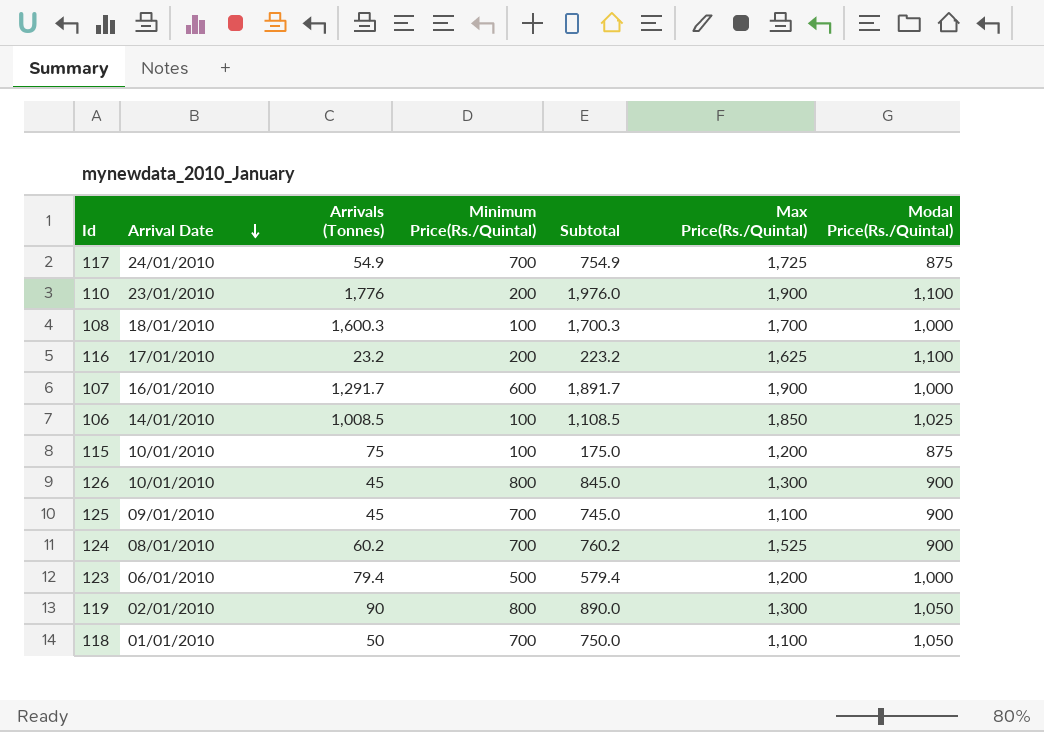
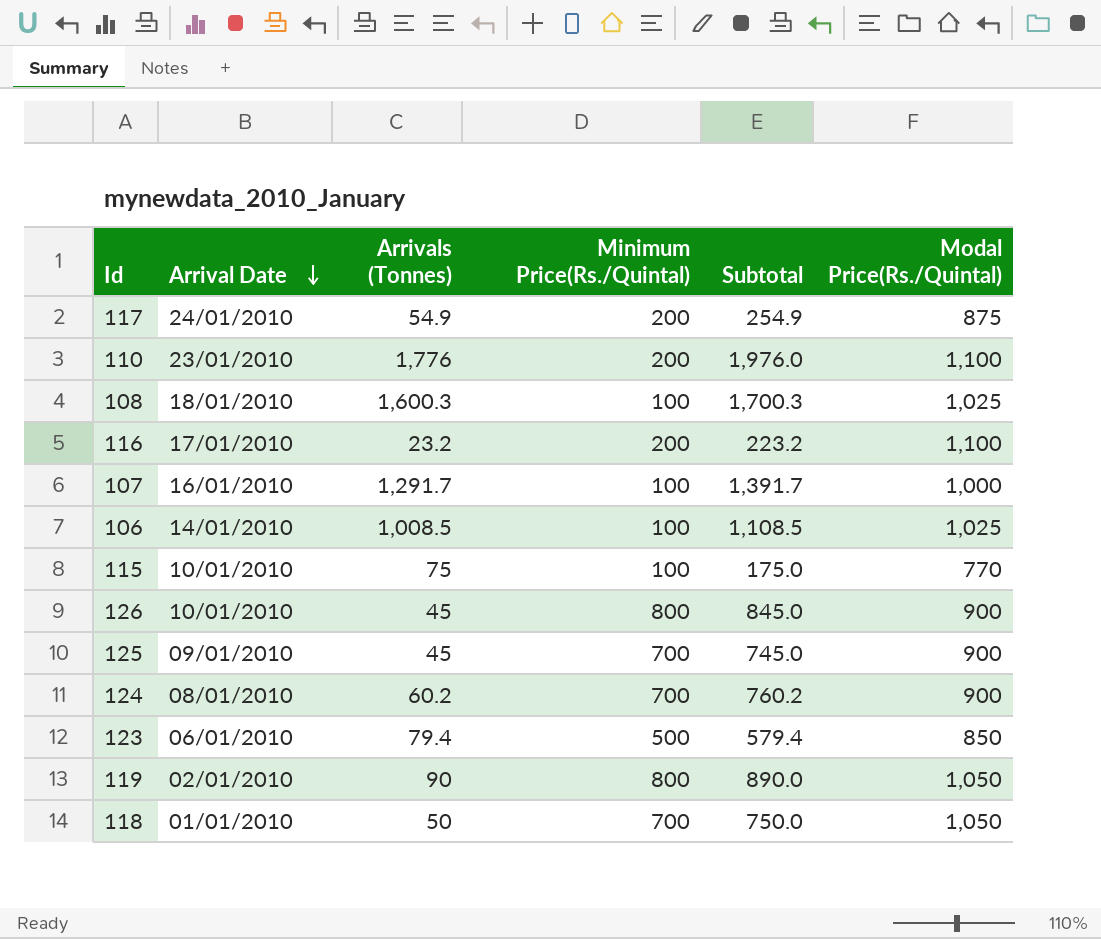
column Max Price(Rs./Quintal) | position: 6 -> none
117 | Minimum Price(Rs./Quintal): 700 -> 200
117 | Subtotal: 754.9 -> 254.9
108 | Modal Price(Rs./Quintal): 1,000 -> 1,025
107 | Minimum Price(Rs./Quintal): 600 -> 100
107 | Subtotal: 1,891.7 -> 1,391.7
115 | Modal Price(Rs./Quintal): 875 -> 770
123 | Modal Price(Rs./Quintal): 1,000 -> 850

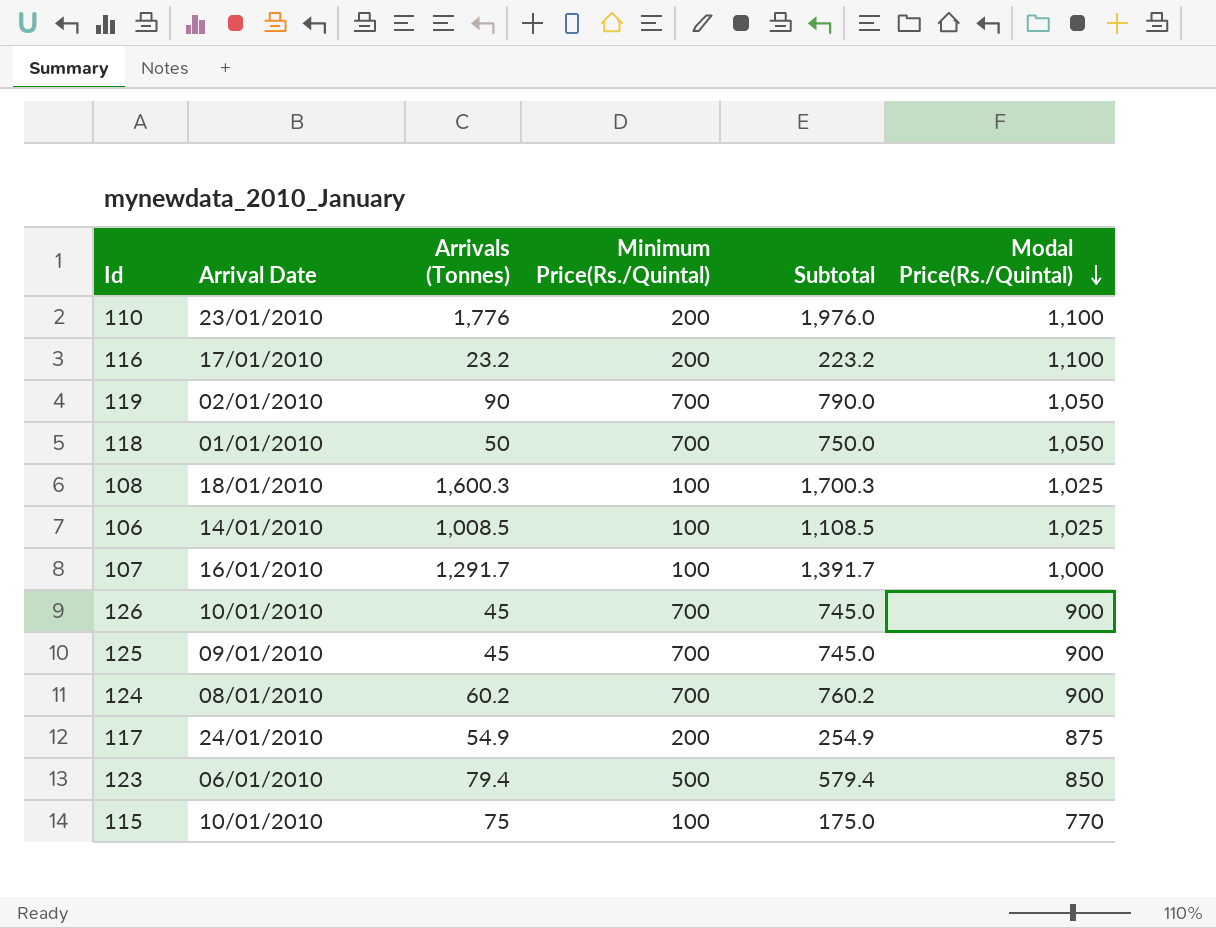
row order: Arrival Date descending -> Modal Price(Rs./Quintal) descending
119 | Minimum Price(Rs./Quintal): 800 -> 700
119 | Subtotal: 890.0 -> 790.0
126 | Minimum Price(Rs./Quintal): 800 -> 700
126 | Subtotal: 845.0 -> 745.0

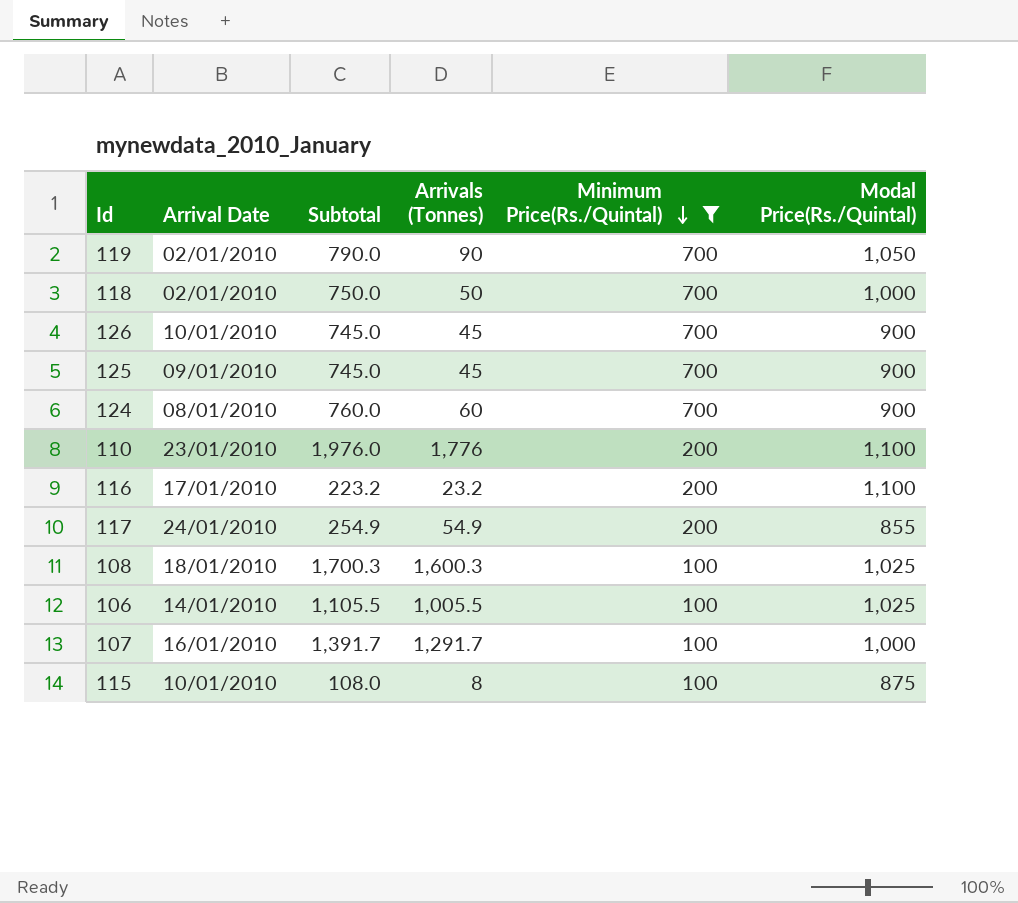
filter: none -> Minimum Price(Rs./Quintal) != 500
row order: Modal Price(Rs./Quintal) descending -> Minimum Price(Rs./Quintal) descending
column Subtotal | position: 5 -> 3
118 | Arrival Date: 01/01/2010 -> 02/01/2010
118 | Modal Price(Rs./Quintal): 1,050 -> 1,000
124 | Subtotal: 760.2 -> 760.0
124 | Arrivals (Tonnes): 60.2 -> 60
117 | Modal Price(Rs./Quintal): 875 -> 855
106 | Subtotal: 1,108.5 -> 1,105.5
106 | Arrivals (Tonnes): 1,008.5 -> 1,005.5
115 | Subtotal: 175.0 -> 108.0
115 | Arrivals (Tonnes): 75 -> 8
115 | Modal Price(Rs./Quintal): 770 -> 875

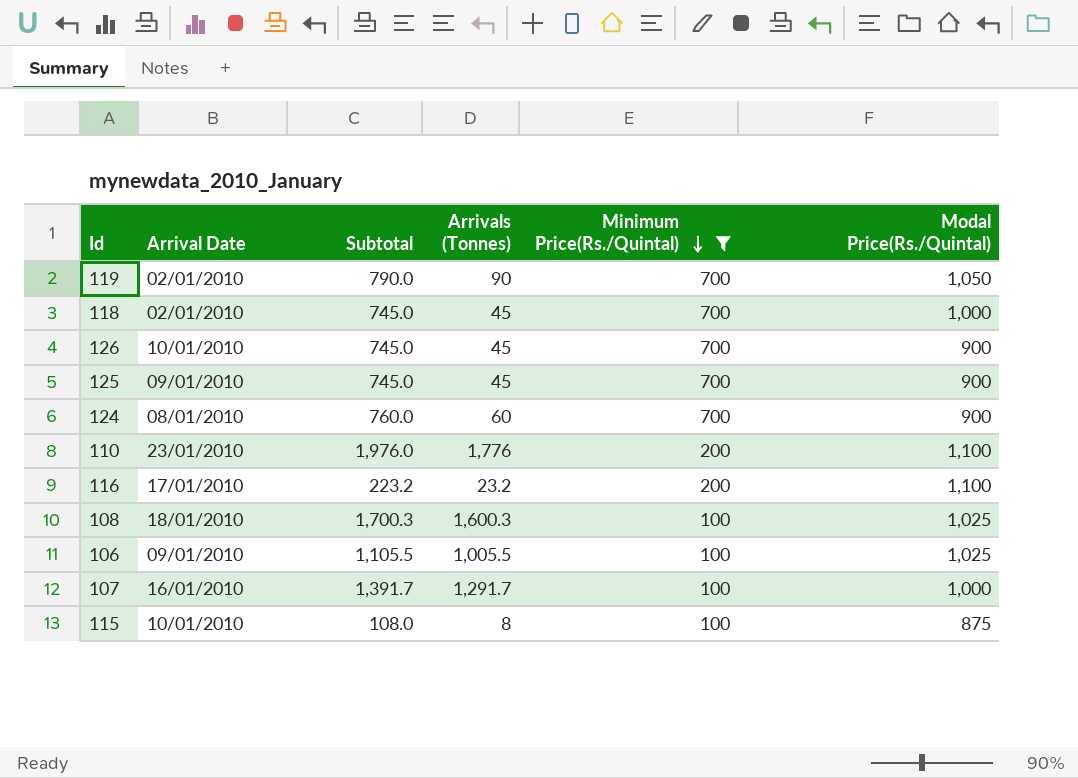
row 117: 24/01/2010 | 254.9 | 54.9 | 200 | 855 -> none
118 | Subtotal: 750.0 -> 745.0
118 | Arrivals (Tonnes): 50 -> 45
106 | Arrival Date: 14/01/2010 -> 09/01/2010

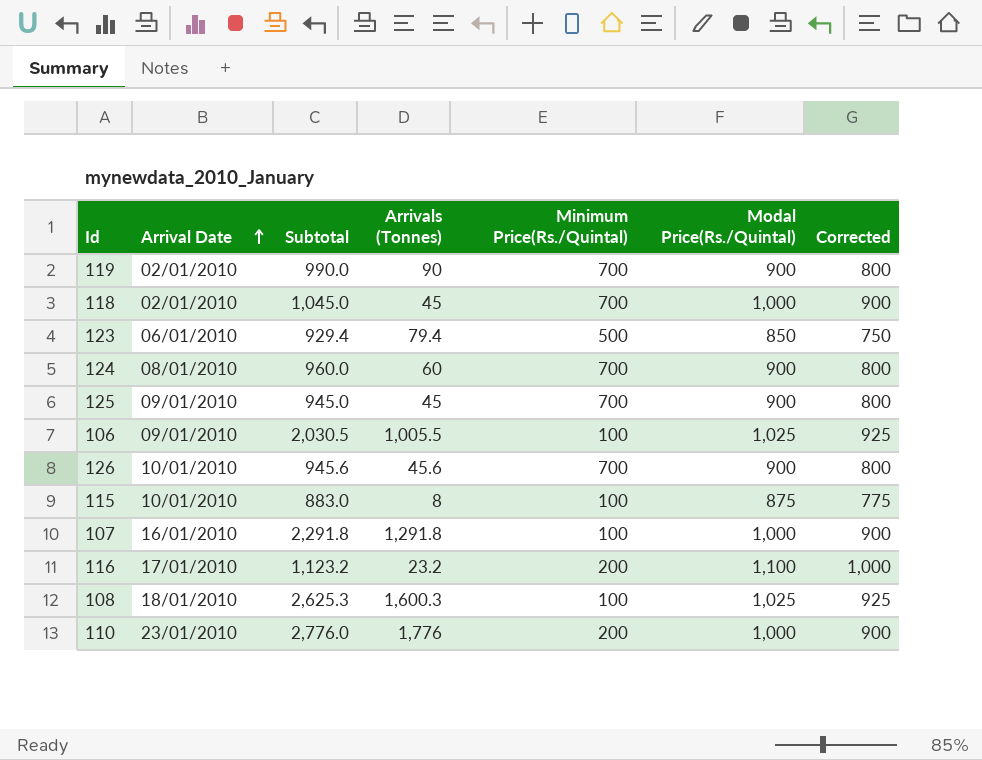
filter: Minimum Price(Rs./Quintal) != 500 -> none
row order: Minimum Price(Rs./Quintal) descending -> Arrival Date ascending
column Subtotal | formula: [Arrivals (Tonnes)] + [Minimum Price(Rs./Quintal)] -> [Arrivals (Tonnes)] + [Modal Price(Rs./Quintal)]
column Corrected | formula: none -> [Modal Price(Rs./Quintal)] - 100
119 | Modal Price(Rs./Quintal): 1,050 -> 900
126 | Arrivals (Tonnes): 45 -> 45.6
107 | Arrivals (Tonnes): 1,291.7 -> 1,291.8
110 | Modal Price(Rs./Quintal): 1,100 -> 1,000

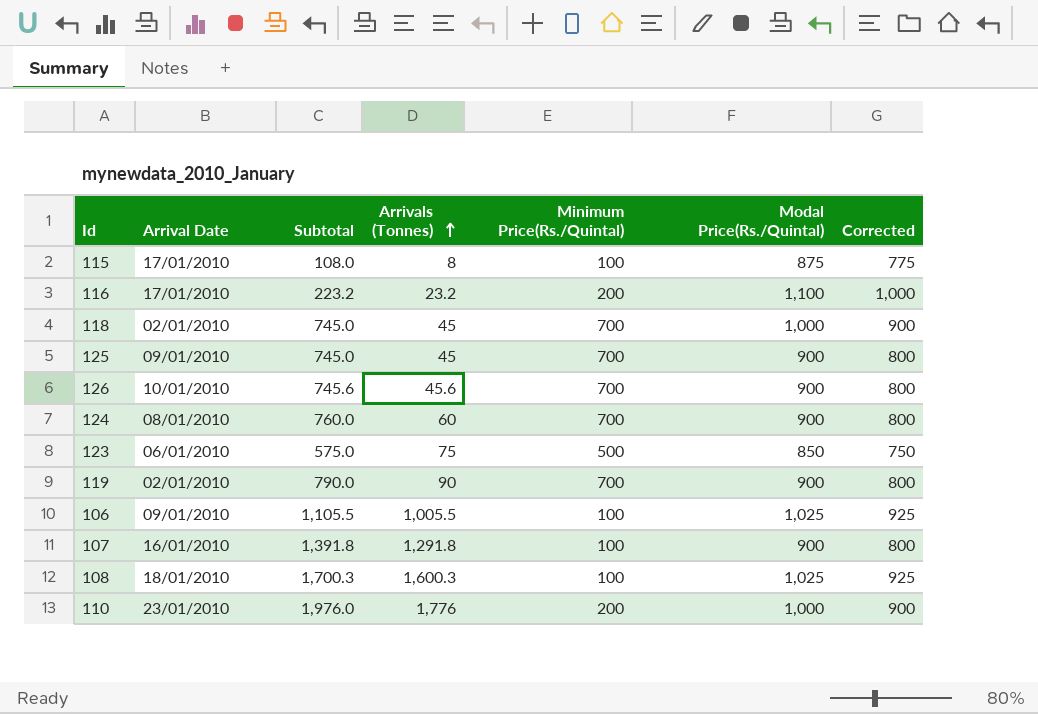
row order: Arrival Date ascending -> Arrivals (Tonnes) ascending
column Subtotal | formula: [Arrivals (Tonnes)] + [Modal Price(Rs./Quintal)] -> [Arrivals (Tonnes)] + [Minimum Price(Rs./Quintal)]
115 | Arrival Date: 10/01/2010 -> 17/01/2010
123 | Arrivals (Tonnes): 79.4 -> 75
107 | Modal Price(Rs./Quintal): 1,000 -> 900
107 | Corrected: 900 -> 800

